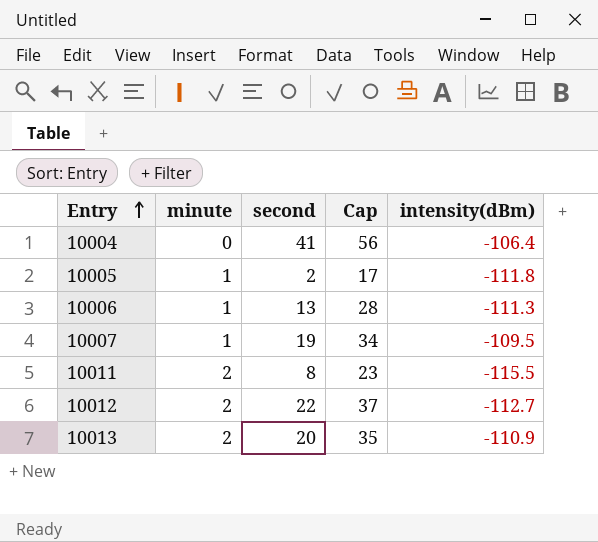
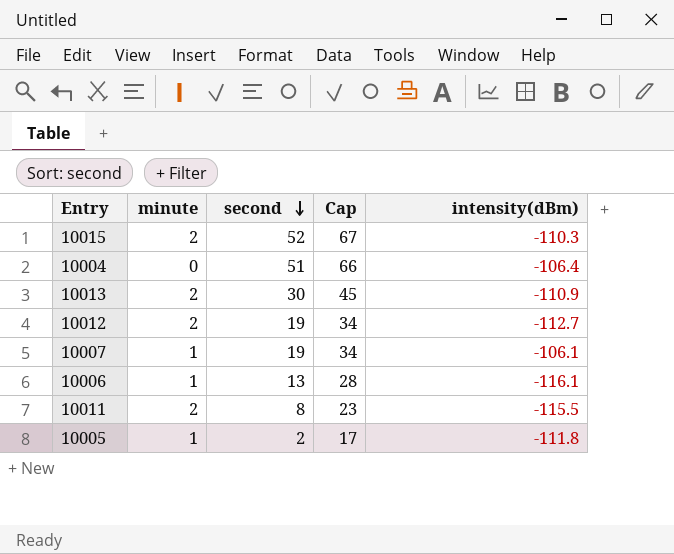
row order: Entry ascending -> second descending
row 10015: none -> 2 | 52 | 67 | -110.3
10004 | second: 41 -> 51
10004 | Cap: 56 -> 66
10013 | second: 20 -> 30
10013 | Cap: 35 -> 45
10012 | second: 22 -> 19
10012 | Cap: 37 -> 34
10007 | intensity(dBm): -109.5 -> -106.1
10006 | intensity(dBm): -111.3 -> -116.1

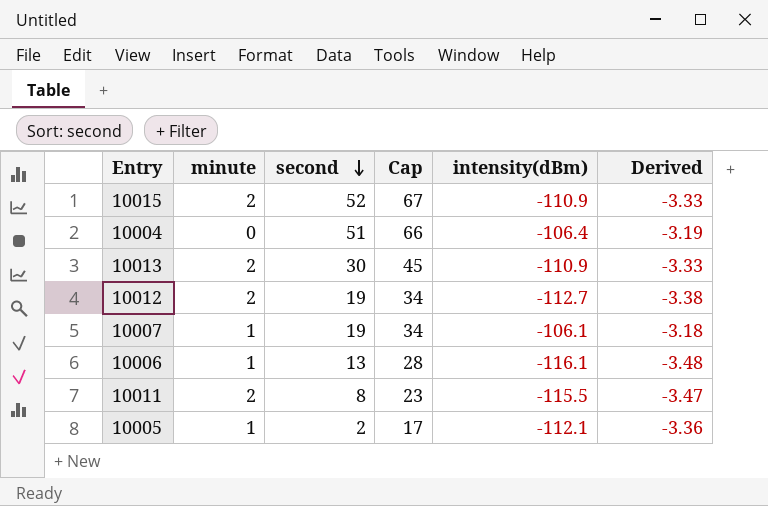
column Derived | formula: none -> [intensity(dBm)] * 0.03
10015 | intensity(dBm): -110.3 -> -110.9
10005 | intensity(dBm): -111.8 -> -112.1

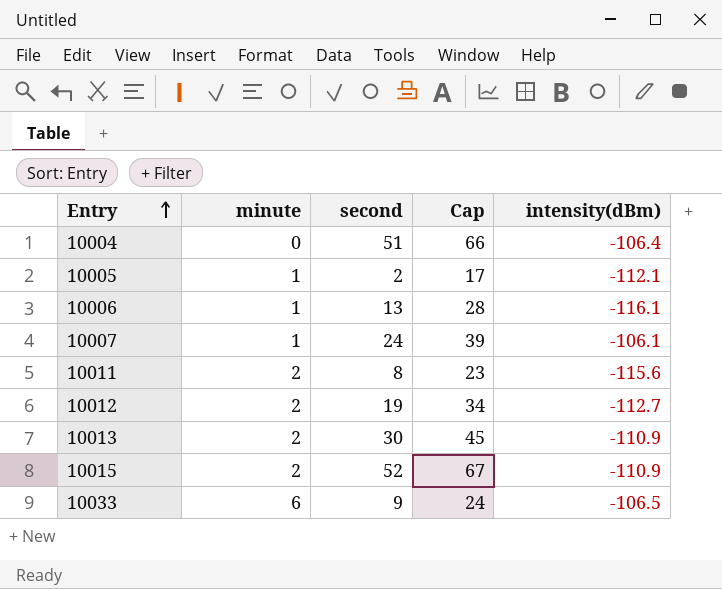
row order: second descending -> Entry ascending
column Derived | formula: [intensity(dBm)] * 0.03 -> none
10007 | second: 19 -> 24
10007 | Cap: 34 -> 39
10011 | intensity(dBm): -115.5 -> -115.6
row 10033: none -> 6 | 9 | 24 | -106.5

